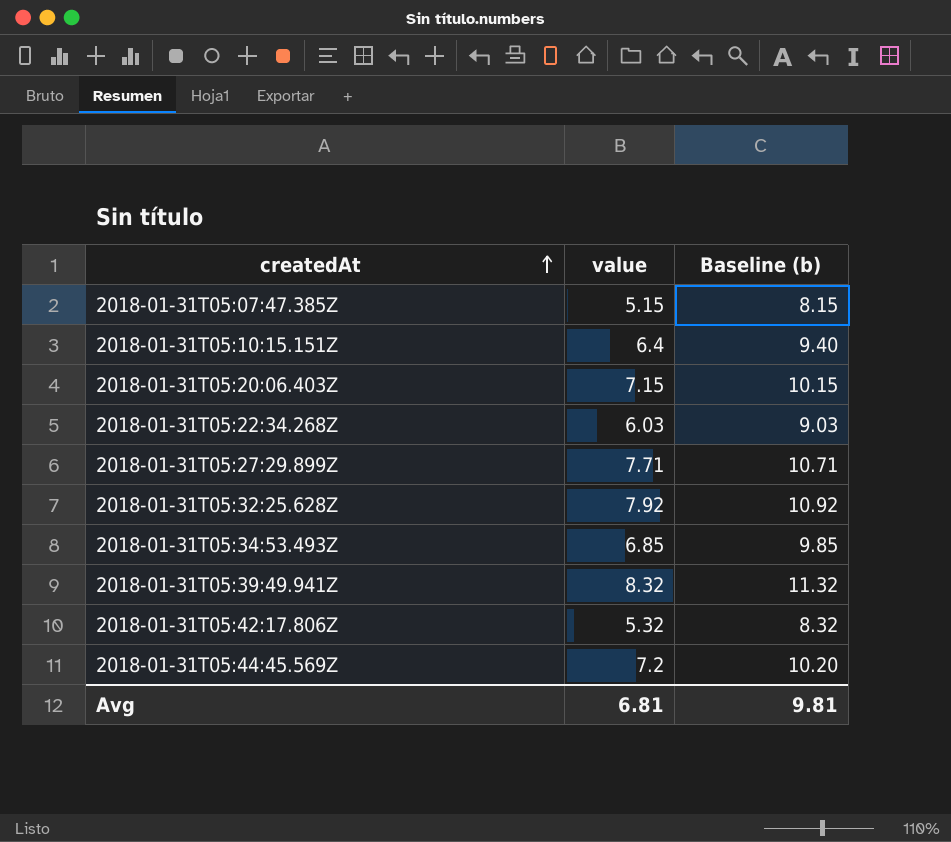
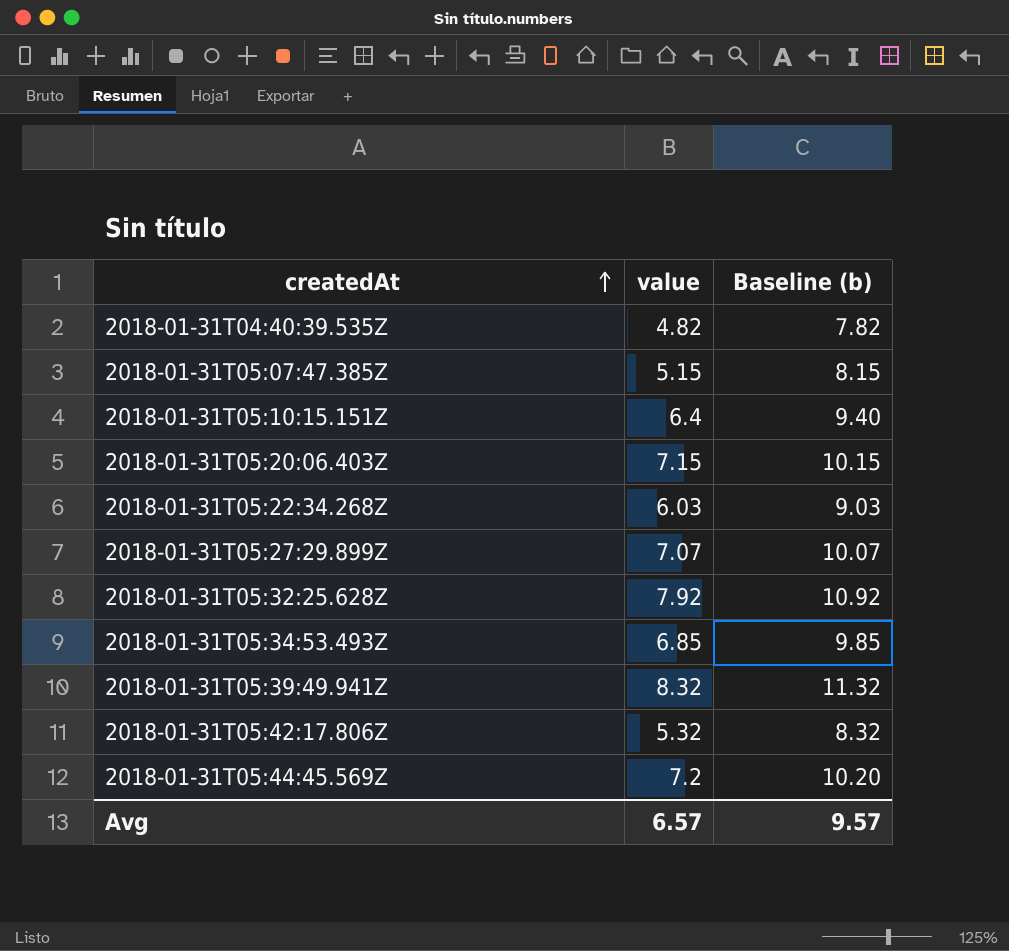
row 2018-01-31T04:40:39.535Z: none -> 4.82 | 7.82
2018-01-31T05:27:29.899Z | value: 7.71 -> 7.07
2018-01-31T05:27:29.899Z | Baseline (b): 10.71 -> 10.07
Avg | value: 6.81 -> 6.57
Avg | Baseline (b): 9.81 -> 9.57

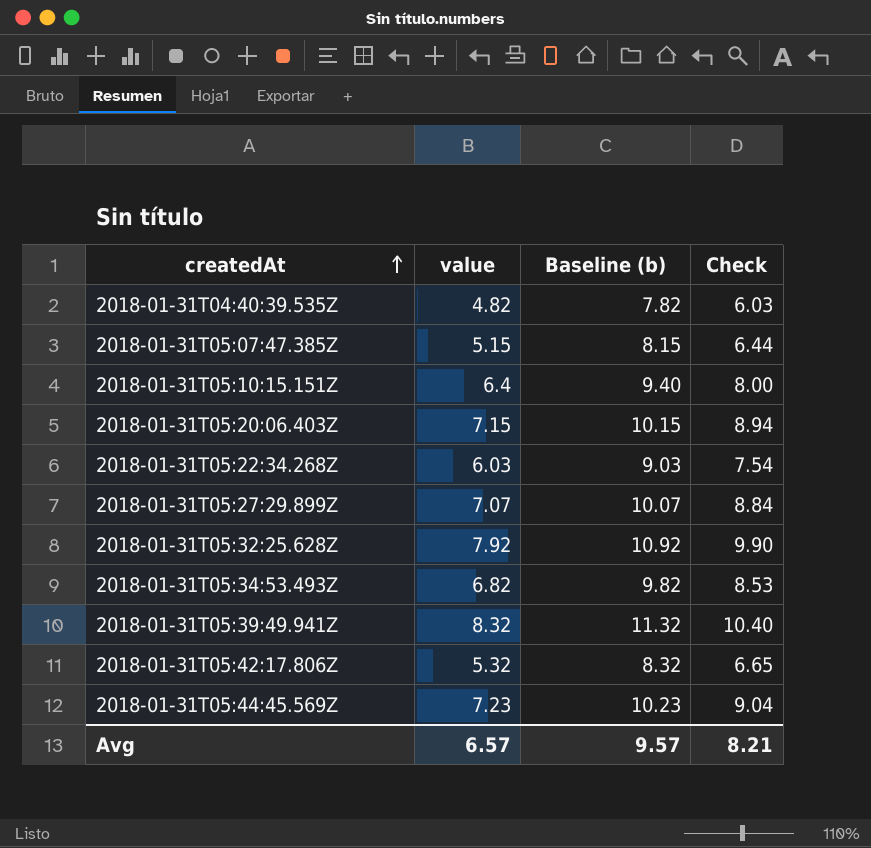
column Check | formula: none -> [value] * 1.25
2018-01-31T05:34:53.493Z | value: 6.85 -> 6.82
2018-01-31T05:34:53.493Z | Baseline (b): 9.85 -> 9.82
2018-01-31T05:44:45.569Z | value: 7.2 -> 7.23
2018-01-31T05:44:45.569Z | Baseline (b): 10.20 -> 10.23

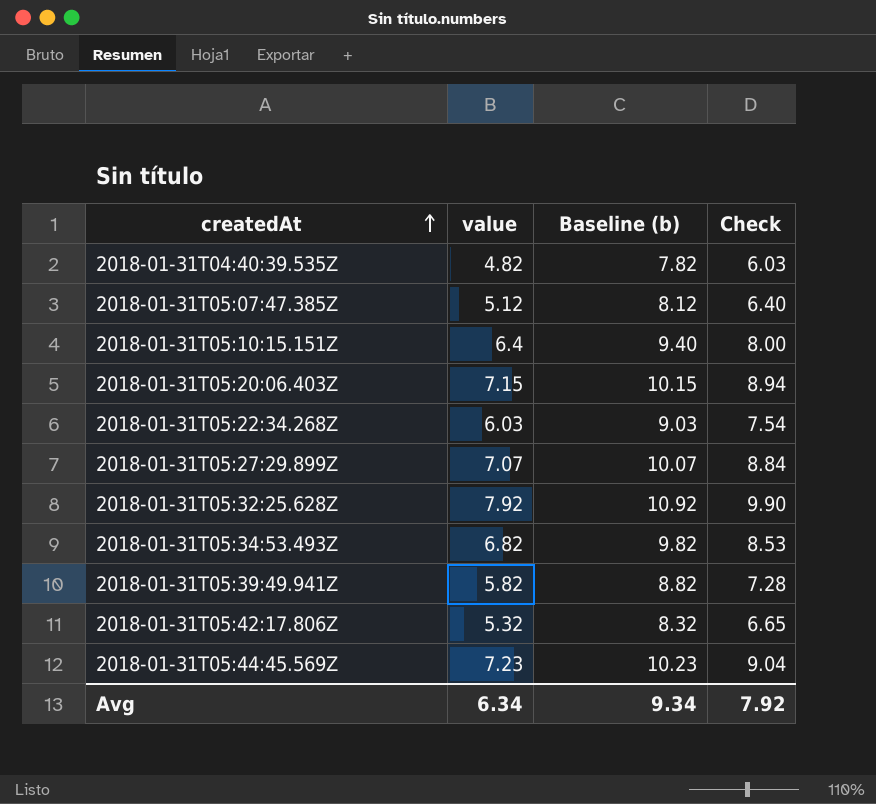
2018-01-31T05:07:47.385Z | value: 5.15 -> 5.12
2018-01-31T05:07:47.385Z | Baseline (b): 8.15 -> 8.12
2018-01-31T05:07:47.385Z | Check: 6.44 -> 6.40
2018-01-31T05:39:49.941Z | value: 8.32 -> 5.82
2018-01-31T05:39:49.941Z | Baseline (b): 11.32 -> 8.82
2018-01-31T05:39:49.941Z | Check: 10.40 -> 7.28
Avg | value: 6.57 -> 6.34
Avg | Baseline (b): 9.57 -> 9.34
Avg | Check: 8.21 -> 7.92

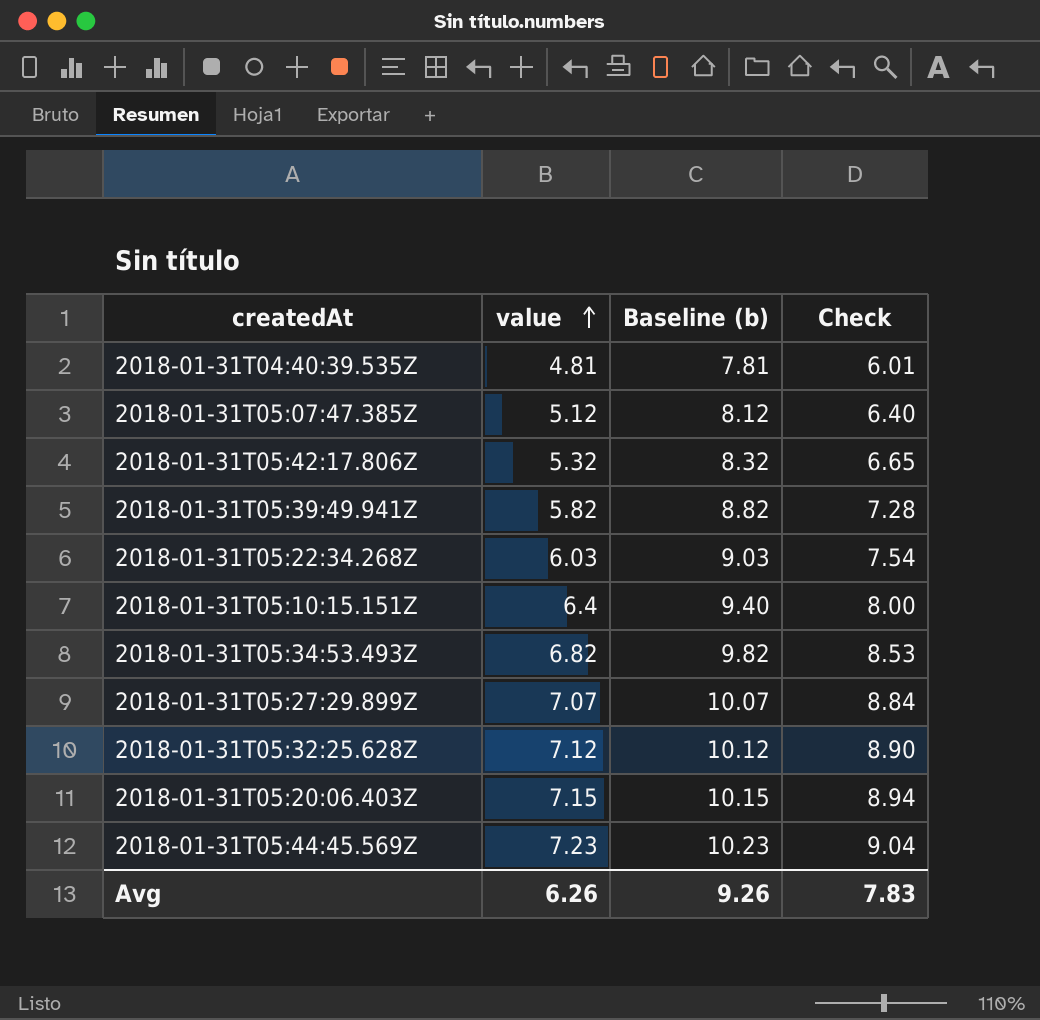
row order: createdAt ascending -> value ascending
2018-01-31T04:40:39.535Z | value: 4.82 -> 4.81
2018-01-31T04:40:39.535Z | Baseline (b): 7.82 -> 7.81
2018-01-31T04:40:39.535Z | Check: 6.03 -> 6.01
2018-01-31T05:32:25.628Z | value: 7.92 -> 7.12
2018-01-31T05:32:25.628Z | Baseline (b): 10.92 -> 10.12
2018-01-31T05:32:25.628Z | Check: 9.90 -> 8.90
Avg | value: 6.34 -> 6.26
Avg | Baseline (b): 9.34 -> 9.26
Avg | Check: 7.92 -> 7.83

